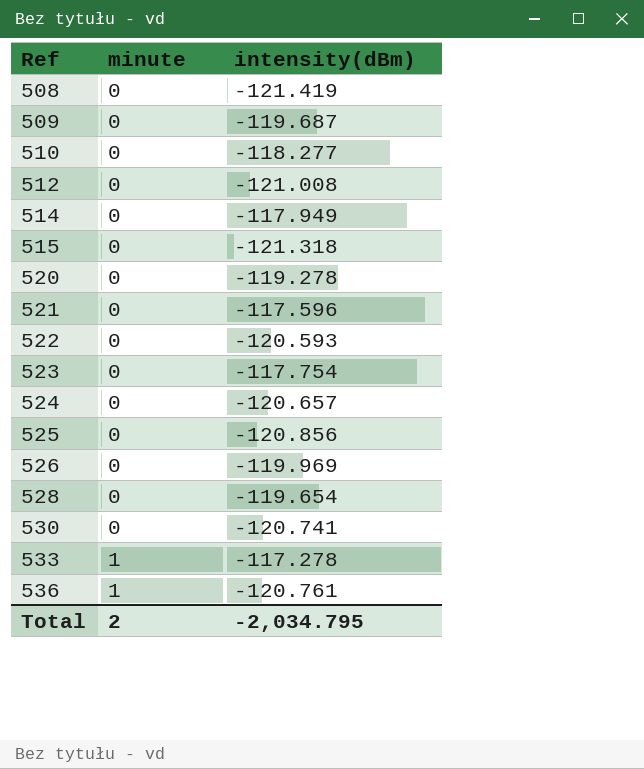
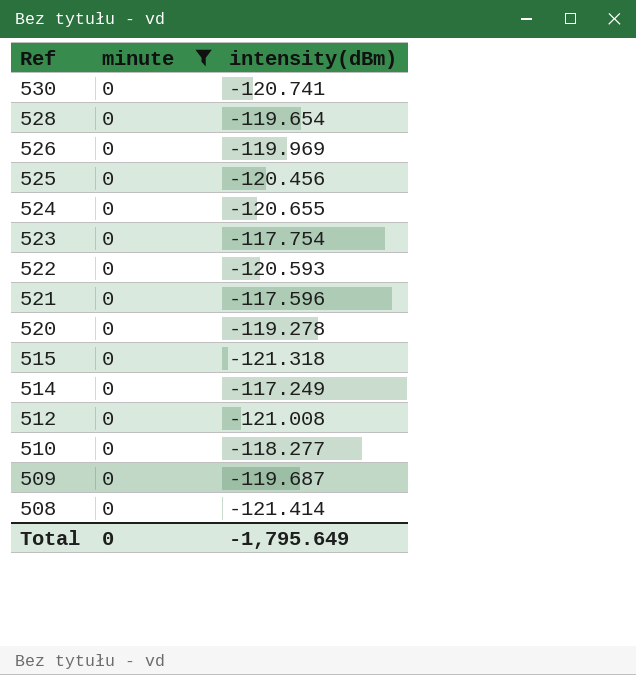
filter: none -> minute = 0
row order: Ref ascending -> Ref descending
525 | intensity(dBm): -120.856 -> -120.456
524 | intensity(dBm): -120.657 -> -120.655
514 | intensity(dBm): -117.949 -> -117.249
508 | intensity(dBm): -121.419 -> -121.414
Total | minute: 2 -> 0
Total | intensity(dBm): -2,034.795 -> -1,795.649

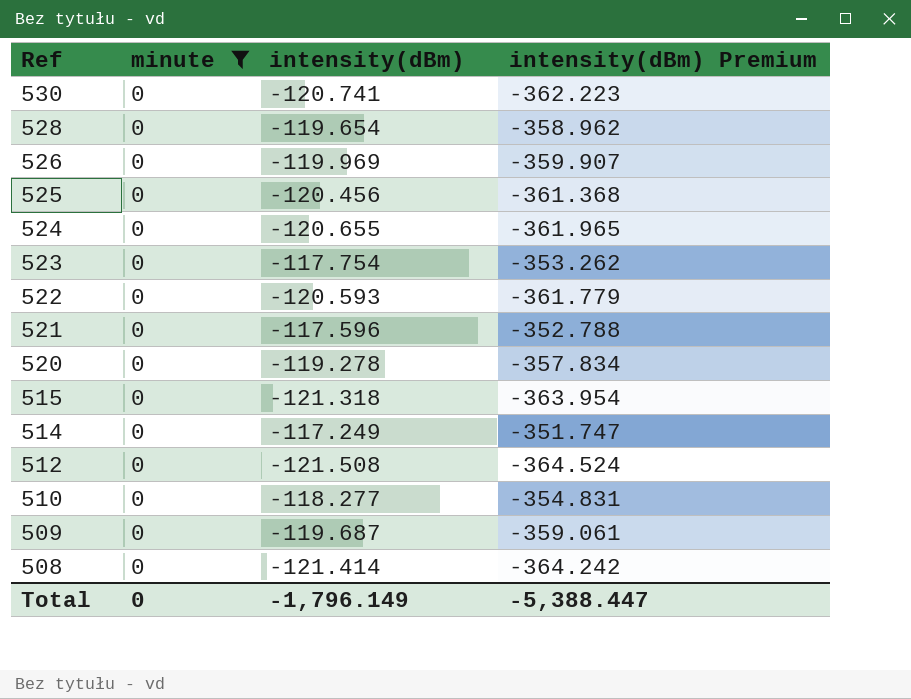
column intensity(dBm) Premium | formula: none -> [intensity(dBm)] * 3
512 | intensity(dBm): -121.008 -> -121.508
Total | intensity(dBm): -1,795.649 -> -1,796.149

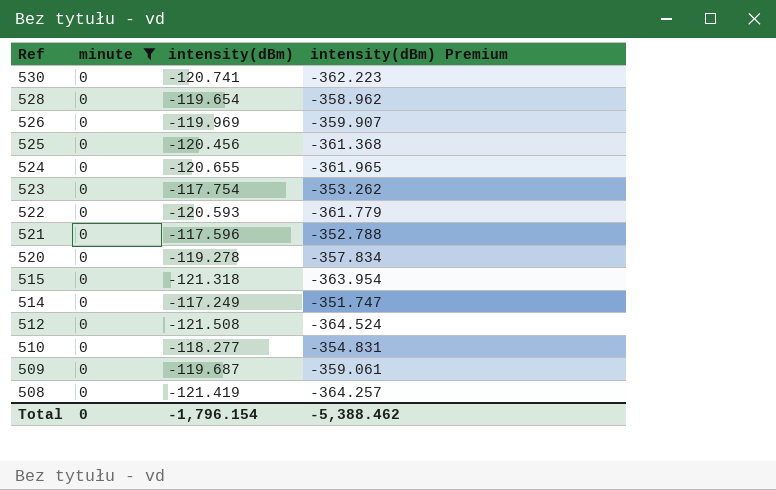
508 | intensity(dBm): -121.414 -> -121.419
508 | intensity(dBm) Premium: -364.242 -> -364.257
Total | intensity(dBm): -1,796.149 -> -1,796.154
Total | intensity(dBm) Premium: -5,388.447 -> -5,388.462

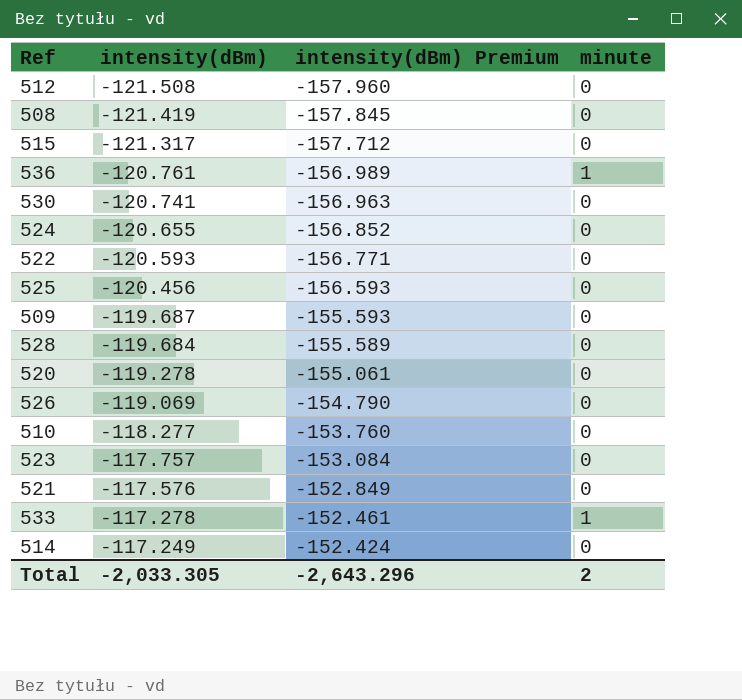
filter: minute = 0 -> none
row order: Ref descending -> intensity(dBm) ascending
column intensity(dBm) Premium | formula: [intensity(dBm)] * 3 -> [intensity(dBm)] * 1.3
column minute | position: 2 -> 4
515 | intensity(dBm): -121.318 -> -121.317
528 | intensity(dBm): -119.654 -> -119.684
526 | intensity(dBm): -119.969 -> -119.069
523 | intensity(dBm): -117.754 -> -117.757
521 | intensity(dBm): -117.596 -> -117.576
Total | intensity(dBm): -1,796.154 -> -2,033.305
Total | intensity(dBm) Premium: -5,388.462 -> -2,643.296
Total | minute: 0 -> 2

